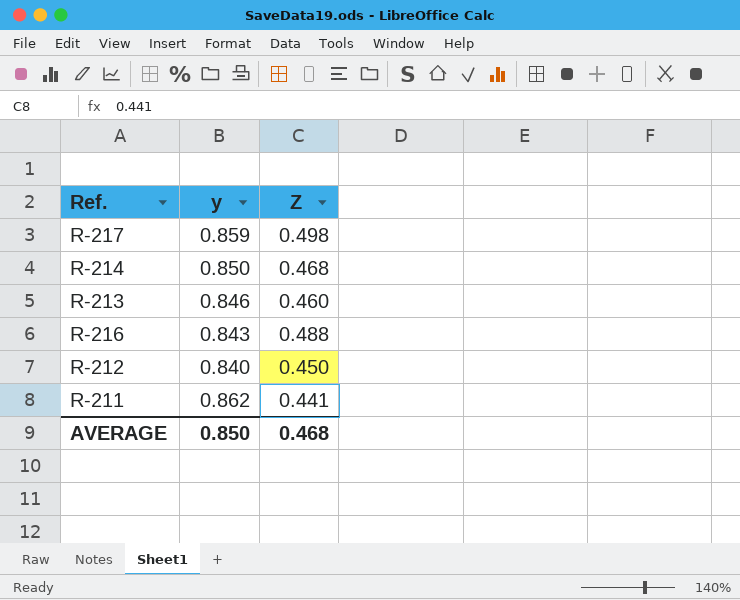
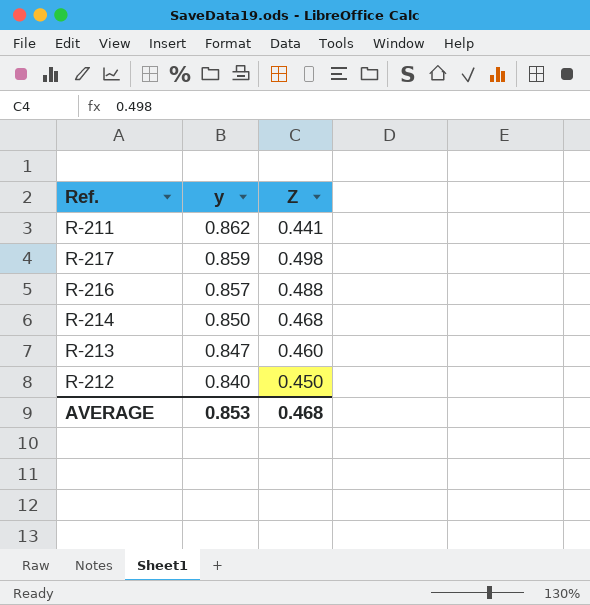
row order: none -> y descending
R-216 | y: 0.843 -> 0.857
R-213 | y: 0.846 -> 0.847
AVERAGE | y: 0.850 -> 0.853

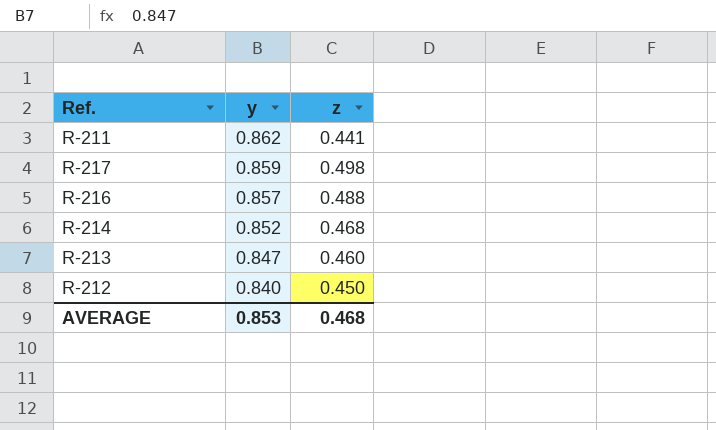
column name: Z -> z
R-214 | y: 0.850 -> 0.852

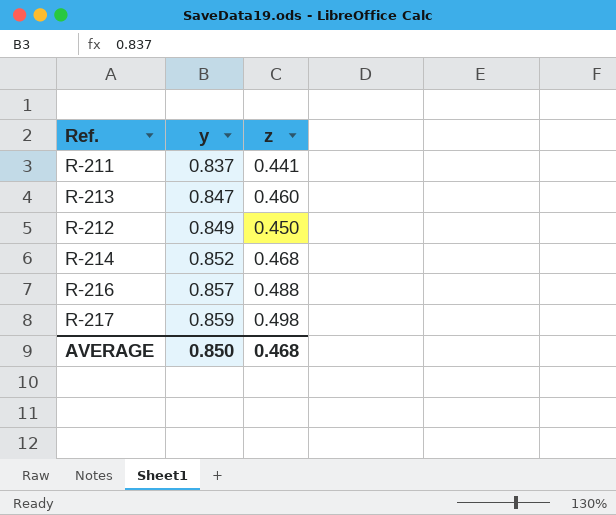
row order: y descending -> y ascending
R-211 | y: 0.862 -> 0.837
R-212 | y: 0.840 -> 0.849
AVERAGE | y: 0.853 -> 0.850

